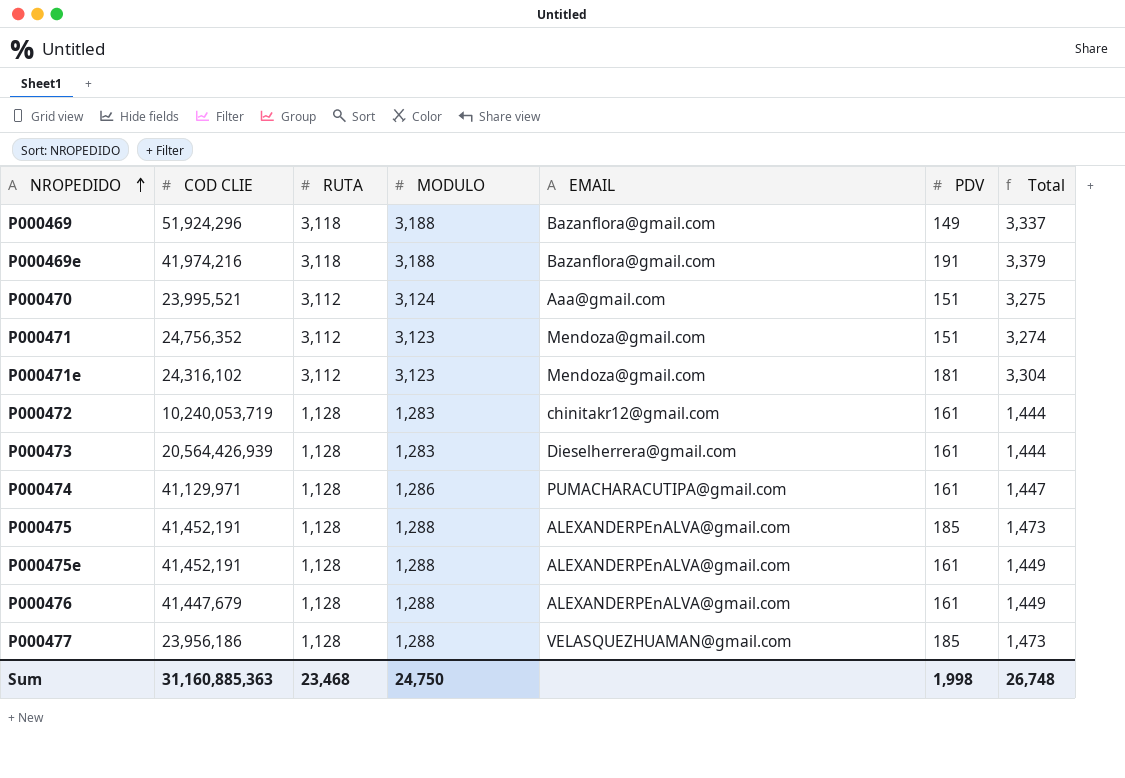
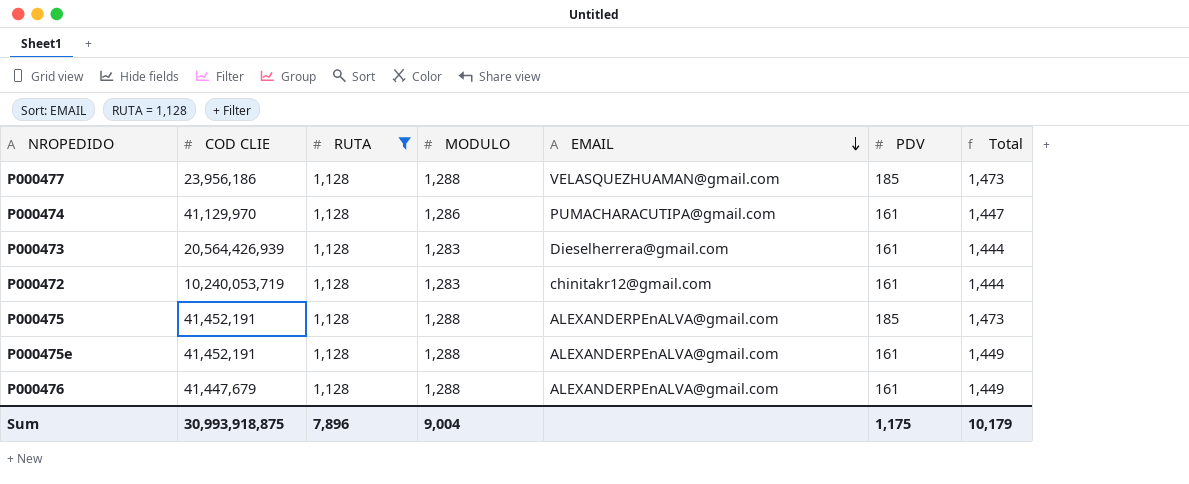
filter: none -> RUTA = 1,128
row order: NROPEDIDO ascending -> EMAIL descending
P000474 | COD CLIE: 41,129,971 -> 41,129,970
Sum | COD CLIE: 31,160,885,363 -> 30,993,918,875
Sum | RUTA: 23,468 -> 7,896
Sum | MODULO: 24,750 -> 9,004
Sum | PDV: 1,998 -> 1,175
Sum | Total: 26,748 -> 10,179

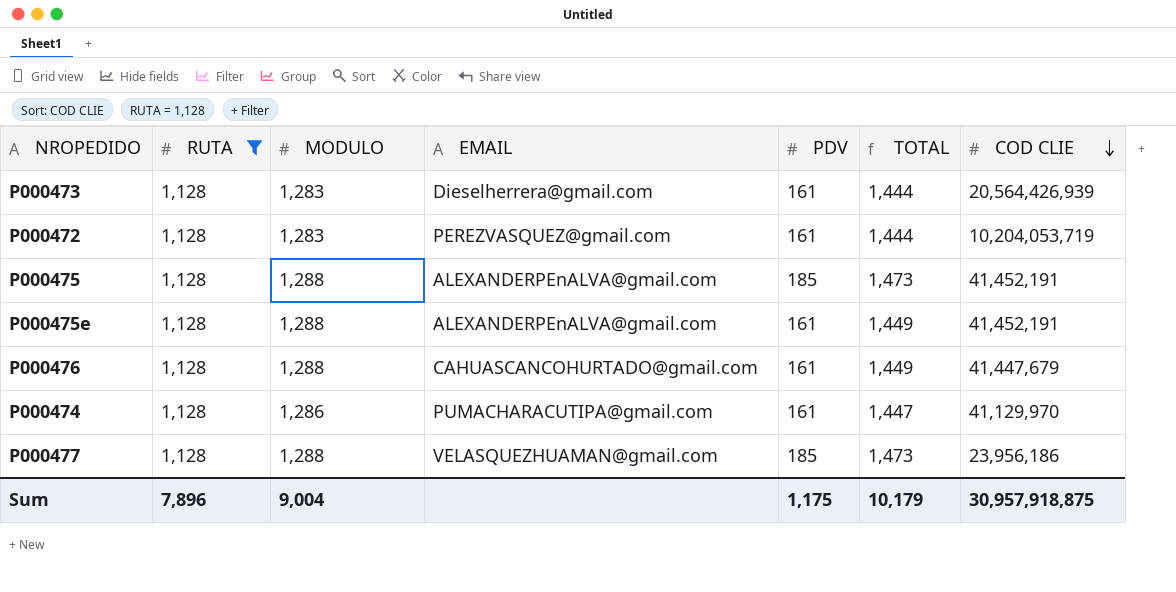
row order: EMAIL descending -> COD CLIE descending
column name: Total -> TOTAL
column COD CLIE | position: 2 -> 7
P000472 | EMAIL: chinitakr12@gmail.com -> PEREZVASQUEZ@gmail.com
P000472 | COD CLIE: 10,240,053,719 -> 10,204,053,719
P000476 | EMAIL: ALEXANDERPEnALVA@gmail.com -> CAHUASCANCOHURTADO@gmail.com
Sum | COD CLIE: 30,993,918,875 -> 30,957,918,875

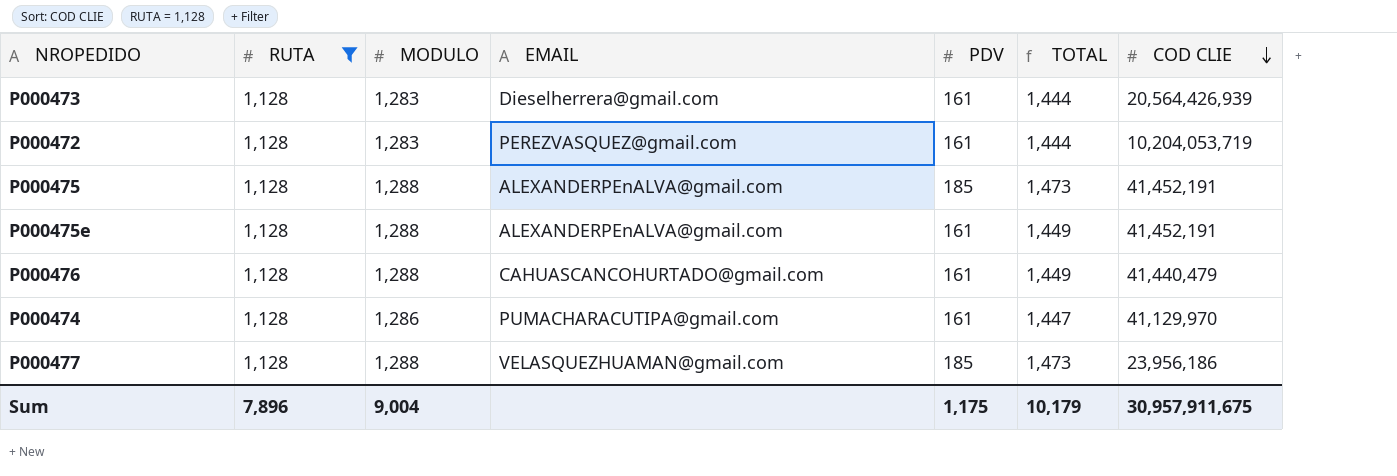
P000476 | COD CLIE: 41,447,679 -> 41,440,479
Sum | COD CLIE: 30,957,918,875 -> 30,957,911,675

